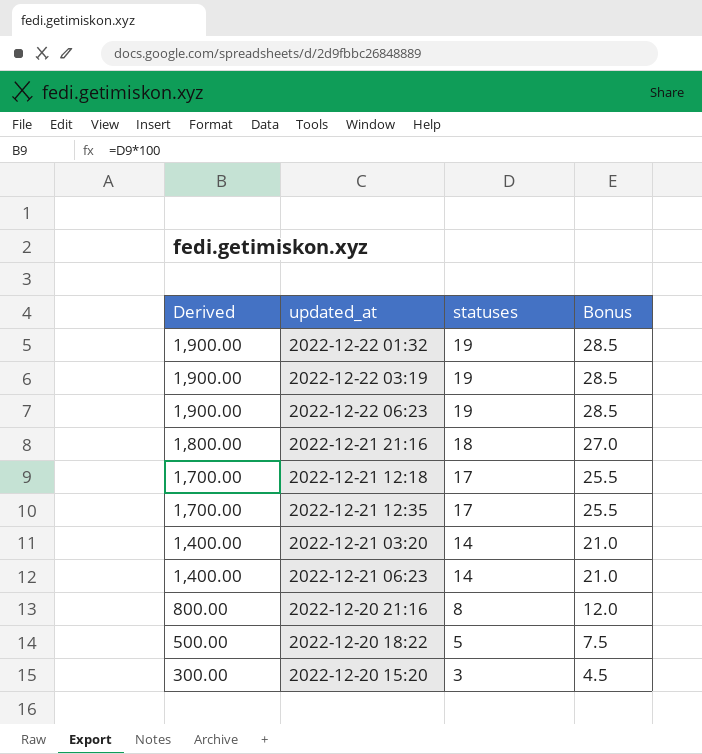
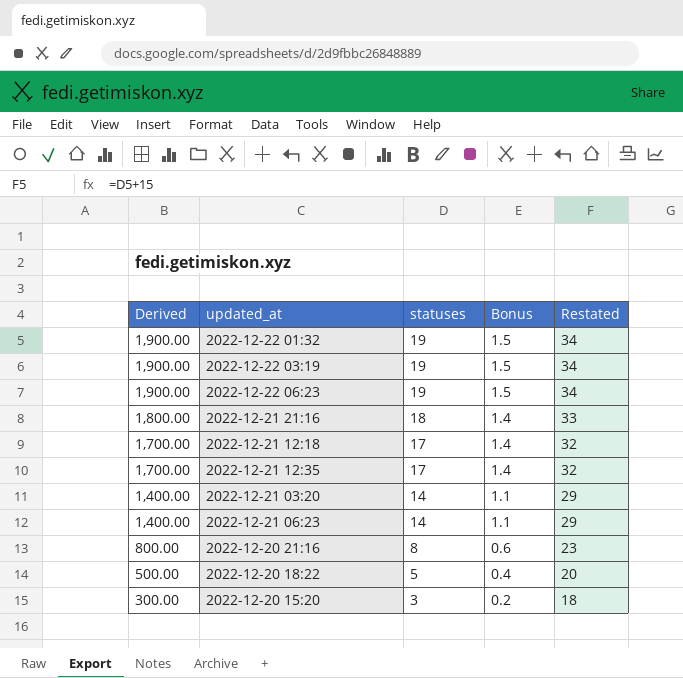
column Bonus | formula: [statuses] * 1.5 -> [statuses] * 0.08
column Restated | formula: none -> [statuses] + 15

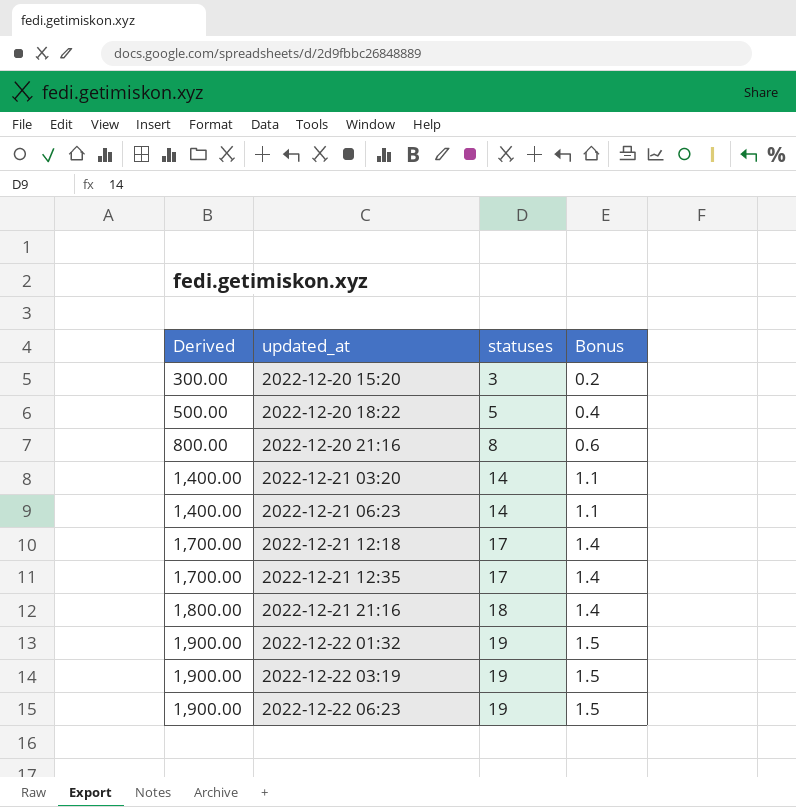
row order: Derived descending -> Derived ascending
column Restated | formula: [statuses] + 15 -> none

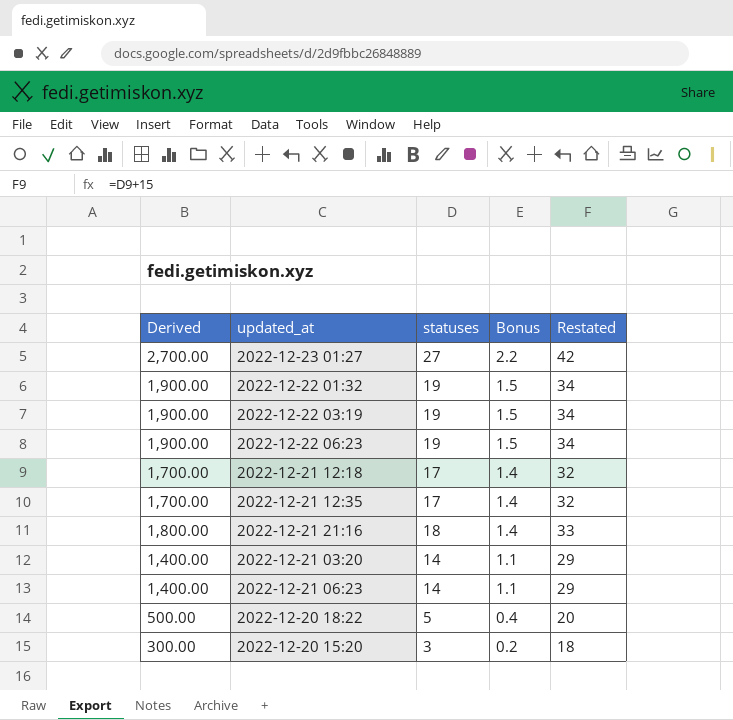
row order: Derived ascending -> Bonus descending
column Restated | formula: none -> [statuses] + 15
row 2022-12-20 21:16: 800.00 | 8 | 0.6 -> none
row 2022-12-23 01:27: none -> 2,700.00 | 27 | 2.2 | 42

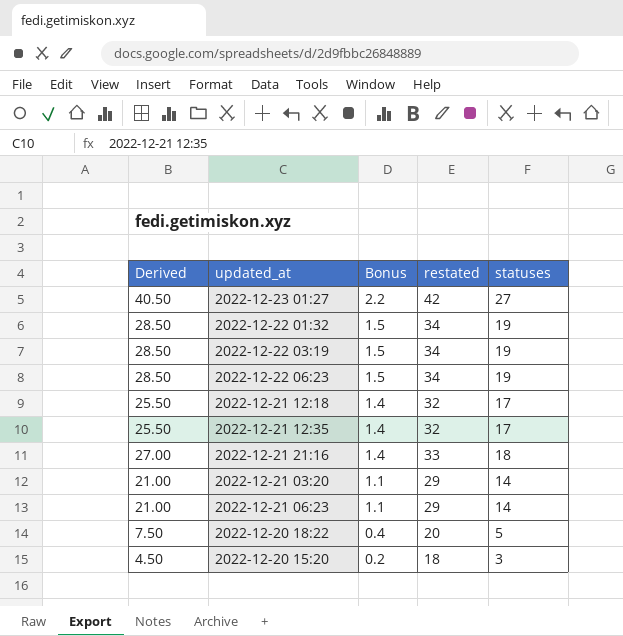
column Derived | formula: [statuses] * 100 -> [statuses] * 1.5
column name: Restated -> restated
column statuses | position: 3 -> 5

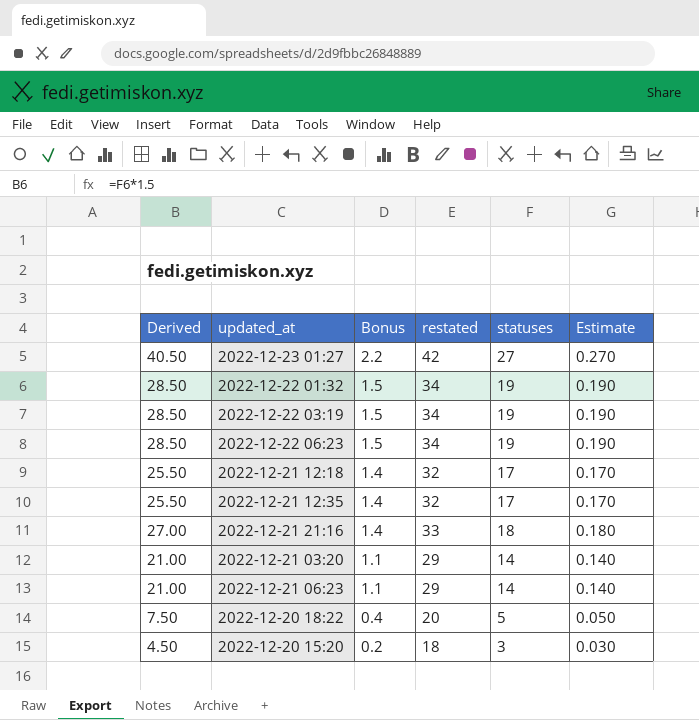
column Estimate | formula: none -> [statuses] * 0.01

